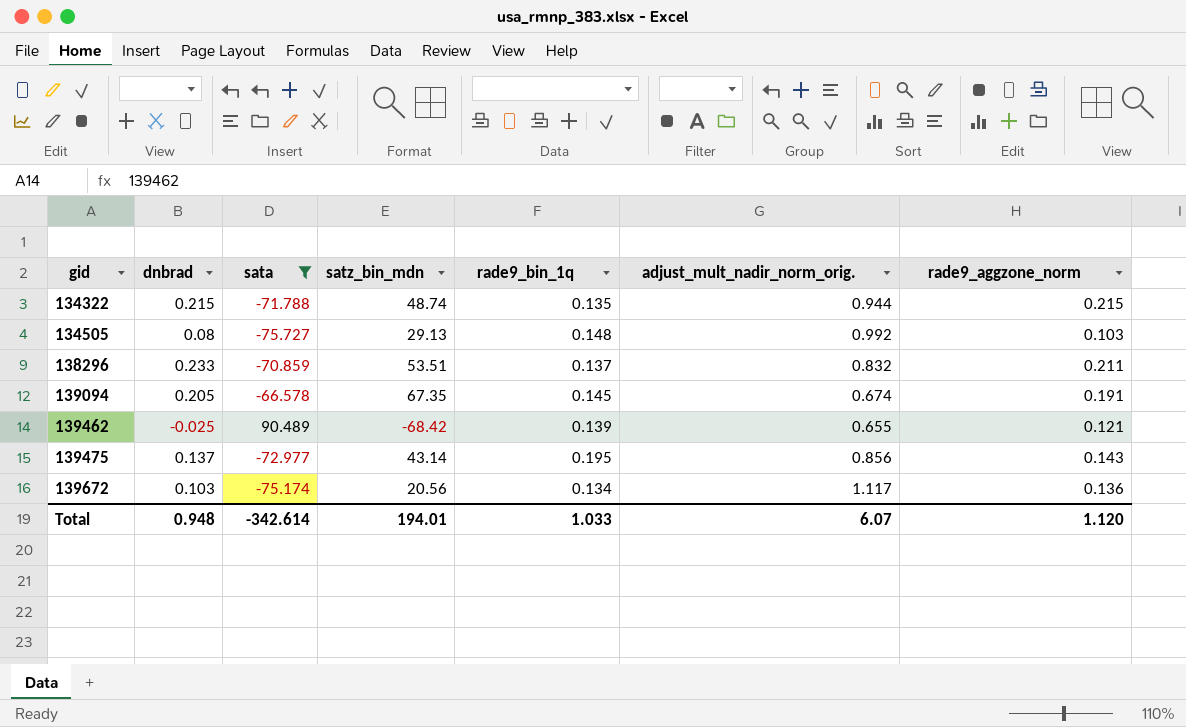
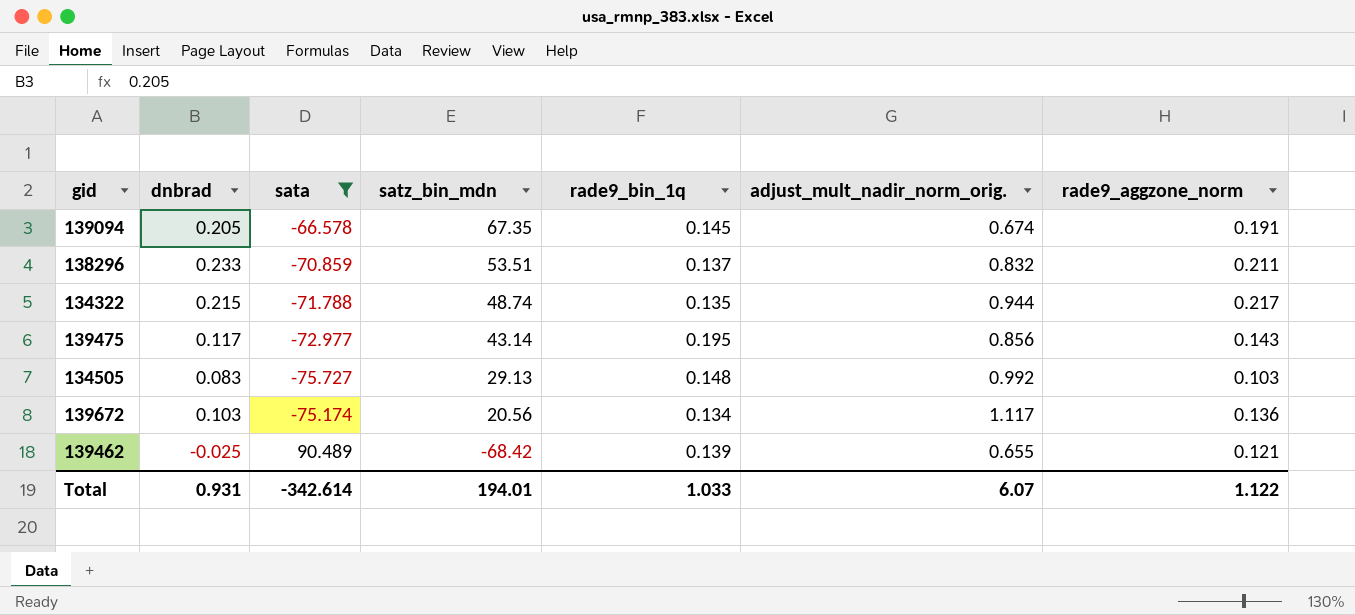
row order: gid ascending -> satz_bin_mdn descending
134322 | rade9_aggzone_norm: 0.215 -> 0.217
139475 | dnbrad: 0.137 -> 0.117
134505 | dnbrad: 0.08 -> 0.083
Total | dnbrad: 0.948 -> 0.931
Total | rade9_aggzone_norm: 1.120 -> 1.122

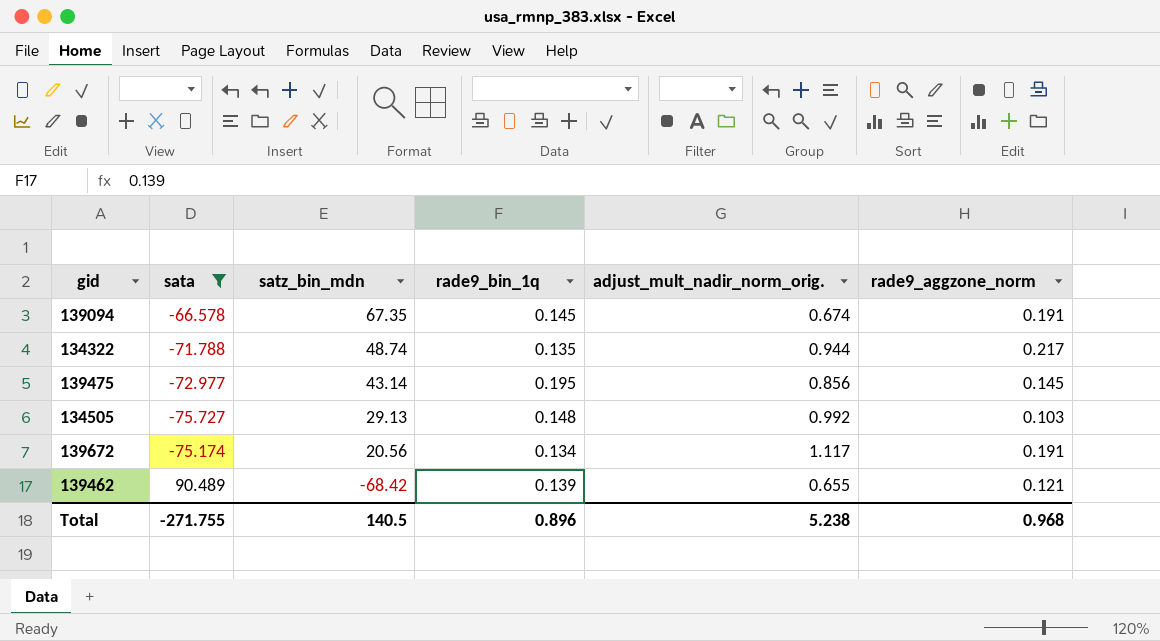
column dnbrad | position: 2 -> none
row 138296: 0.233 | -70.859 | 53.51 | 0.137 | 0.832 | 0.211 -> none
139475 | rade9_aggzone_norm: 0.143 -> 0.145
139672 | rade9_aggzone_norm: 0.136 -> 0.191
Total | sata: -342.614 -> -271.755
Total | satz_bin_mdn: 194.01 -> 140.5
Total | rade9_bin_1q: 1.033 -> 0.896
Total | adjust_mult_nadir_norm_orig.: 6.07 -> 5.238
Total | rade9_aggzone_norm: 1.122 -> 0.968

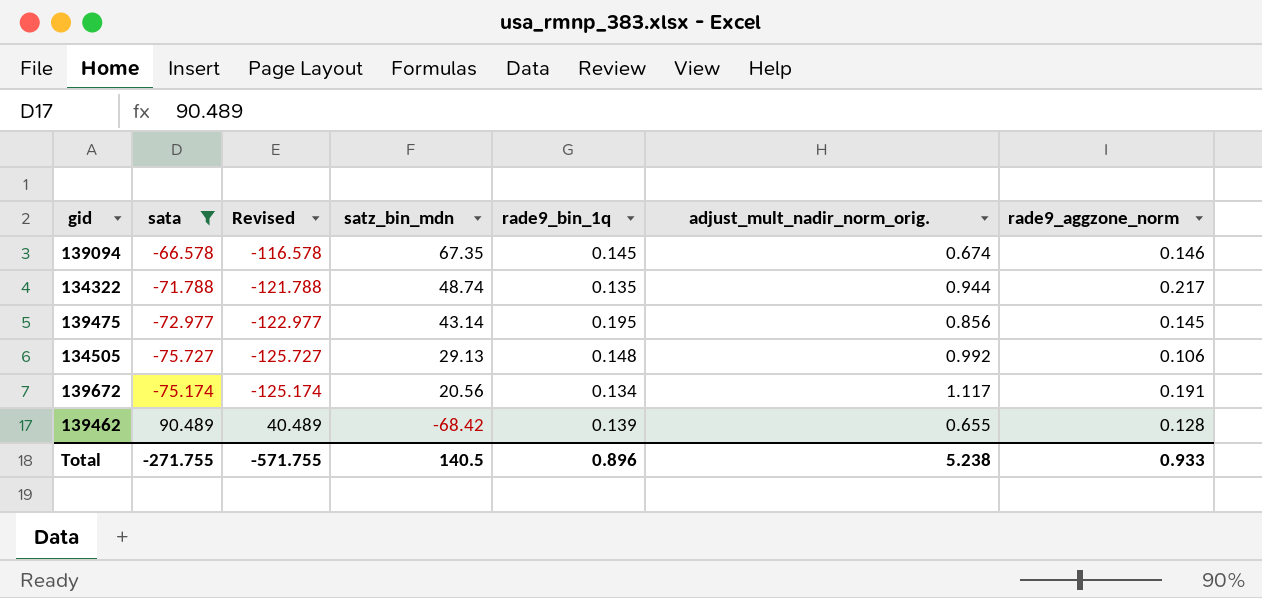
column Revised | formula: none -> [sata] - 50
139094 | rade9_aggzone_norm: 0.191 -> 0.146
134505 | rade9_aggzone_norm: 0.103 -> 0.106
139462 | rade9_aggzone_norm: 0.121 -> 0.128
Total | rade9_aggzone_norm: 0.968 -> 0.933

